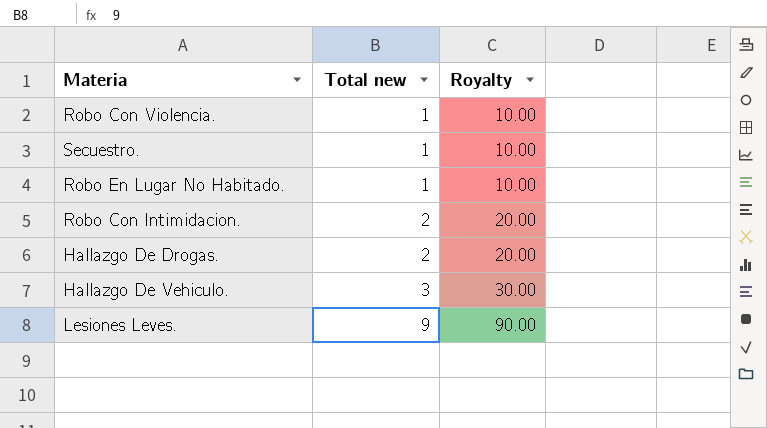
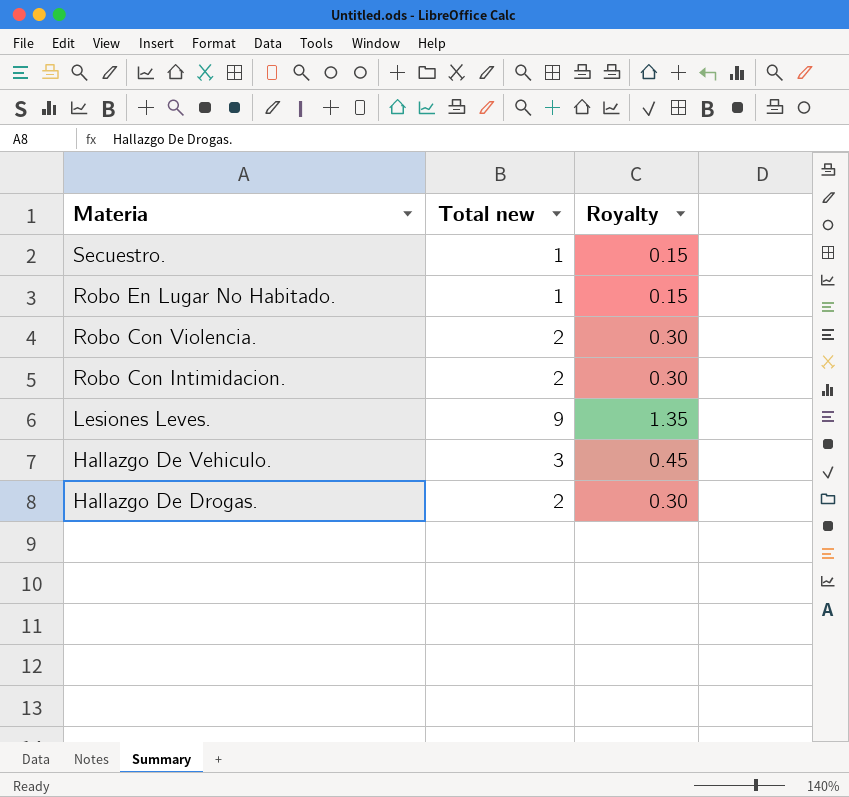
row order: Total new ascending -> Materia descending
column Royalty | formula: [Total new] * 10 -> [Total new] * 0.15
Robo Con Violencia. | Total new: 1 -> 2

